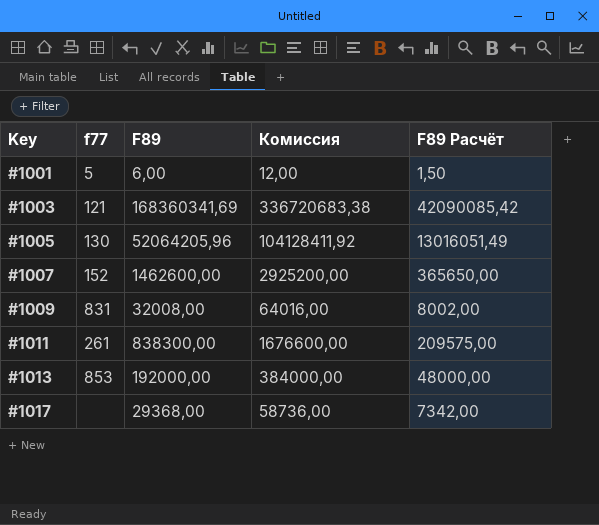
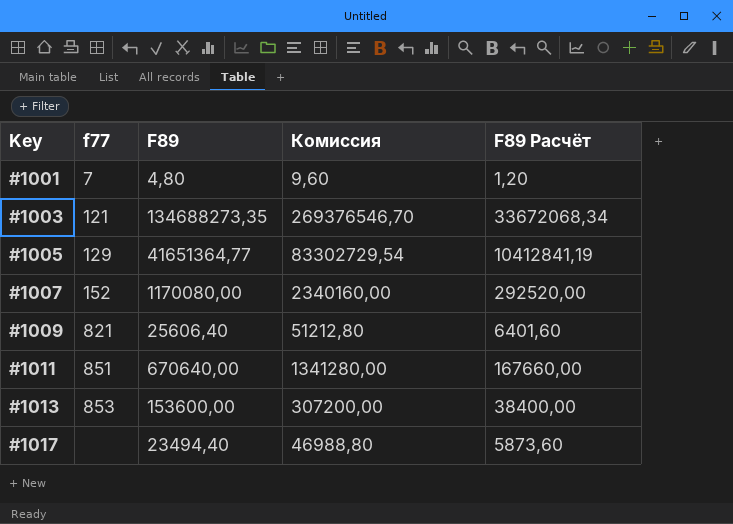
#1001 | f77: 5 -> 7
#1001 | F89: 6,00 -> 4,80
#1001 | Комиссия: 12,00 -> 9,60
#1001 | F89 Расчёт: 1,50 -> 1,20
#1003 | F89: 168360341,69 -> 134688273,35
#1003 | Комиссия: 336720683,38 -> 269376546,70
#1003 | F89 Расчёт: 42090085,42 -> 33672068,34
#1005 | f77: 130 -> 129
#1005 | F89: 52064205,96 -> 41651364,77
#1005 | Комиссия: 104128411,92 -> 83302729,54
#1005 | F89 Расчёт: 13016051,49 -> 10412841,19
#1007 | F89: 1462600,00 -> 1170080,00
#1007 | Комиссия: 2925200,00 -> 2340160,00
#1007 | F89 Расчёт: 365650,00 -> 292520,00
#1009 | f77: 831 -> 821
#1009 | F89: 32008,00 -> 25606,40
#1009 | Комиссия: 64016,00 -> 51212,80
#1009 | F89 Расчёт: 8002,00 -> 6401,60
#1011 | f77: 261 -> 851
#1011 | F89: 838300,00 -> 670640,00
#1011 | Комиссия: 1676600,00 -> 1341280,00
#1011 | F89 Расчёт: 209575,00 -> 167660,00
#1013 | F89: 192000,00 -> 153600,00
#1013 | Комиссия: 384000,00 -> 307200,00
#1013 | F89 Расчёт: 48000,00 -> 38400,00
#1017 | F89: 29368,00 -> 23494,40
#1017 | Комиссия: 58736,00 -> 46988,80
#1017 | F89 Расчёт: 7342,00 -> 5873,60

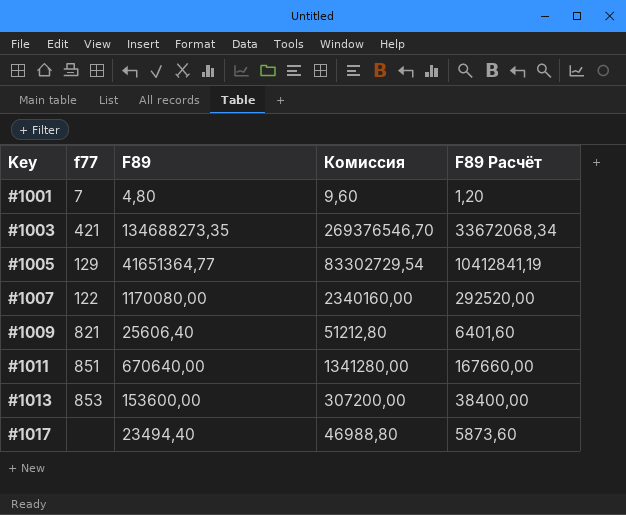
#1003 | f77: 121 -> 421
#1007 | f77: 152 -> 122

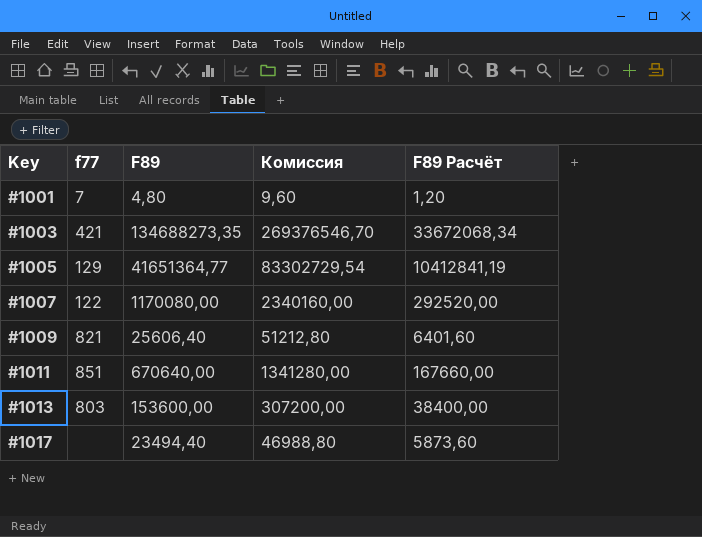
#1013 | f77: 853 -> 803

